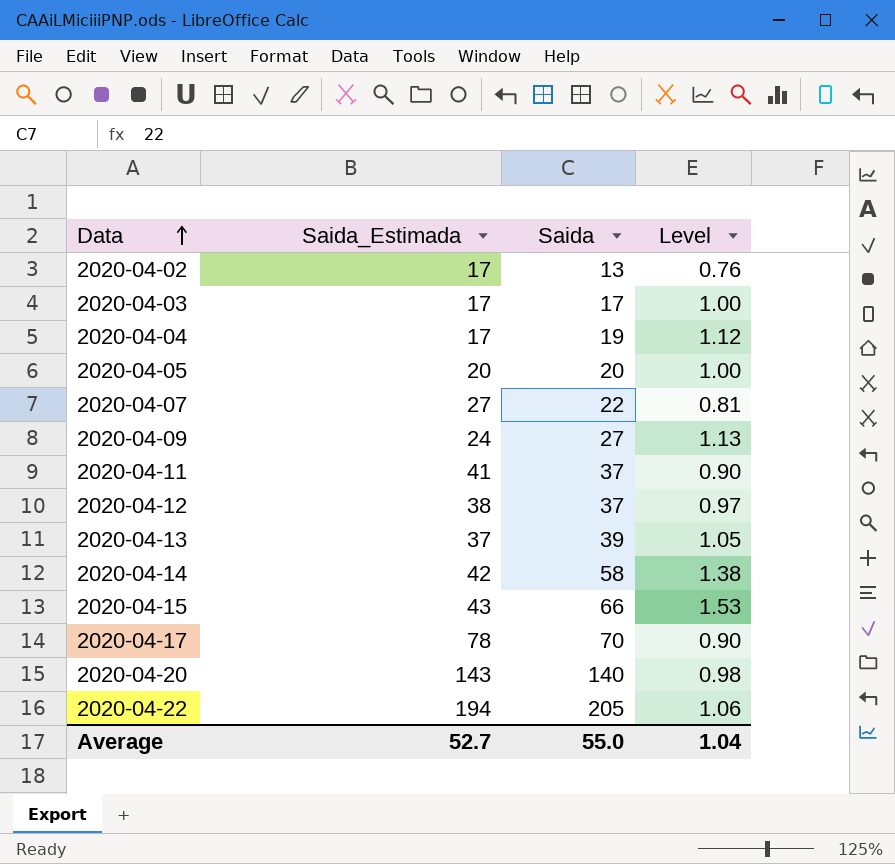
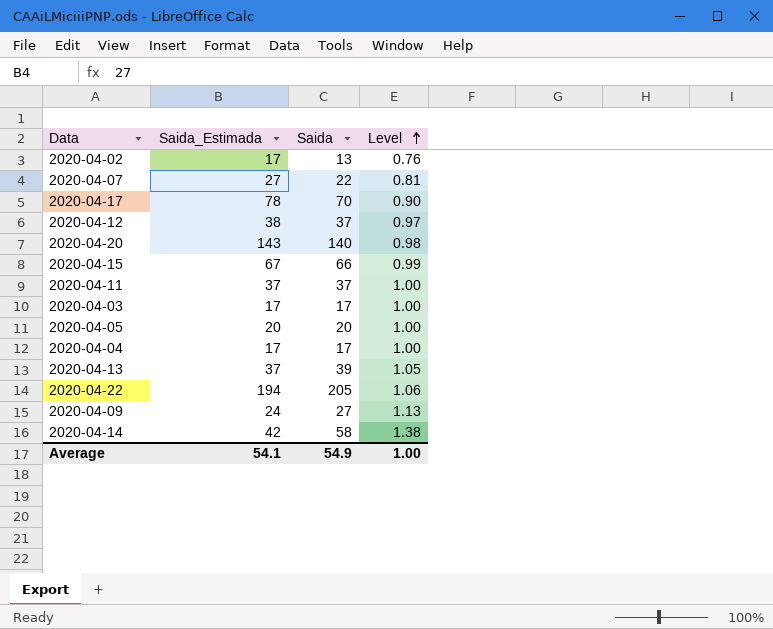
row order: Data ascending -> Level ascending
2020-04-15 | Saida_Estimada: 43 -> 67
2020-04-15 | Level: 1.53 -> 0.99
2020-04-11 | Saida_Estimada: 41 -> 37
2020-04-11 | Level: 0.90 -> 1.00
2020-04-04 | Saida: 19 -> 17
2020-04-04 | Level: 1.12 -> 1.00
Average | Saida_Estimada: 52.7 -> 54.1
Average | Saida: 55.0 -> 54.9
Average | Level: 1.04 -> 1.00

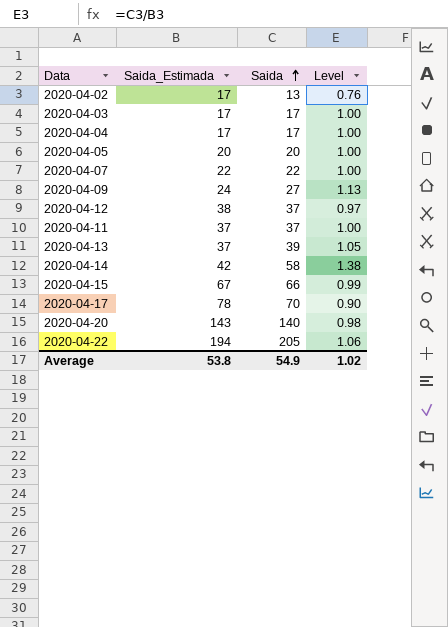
row order: Level ascending -> Saida ascending
2020-04-07 | Saida_Estimada: 27 -> 22
2020-04-07 | Level: 0.81 -> 1.00
Average | Saida_Estimada: 54.1 -> 53.8
Average | Level: 1.00 -> 1.02

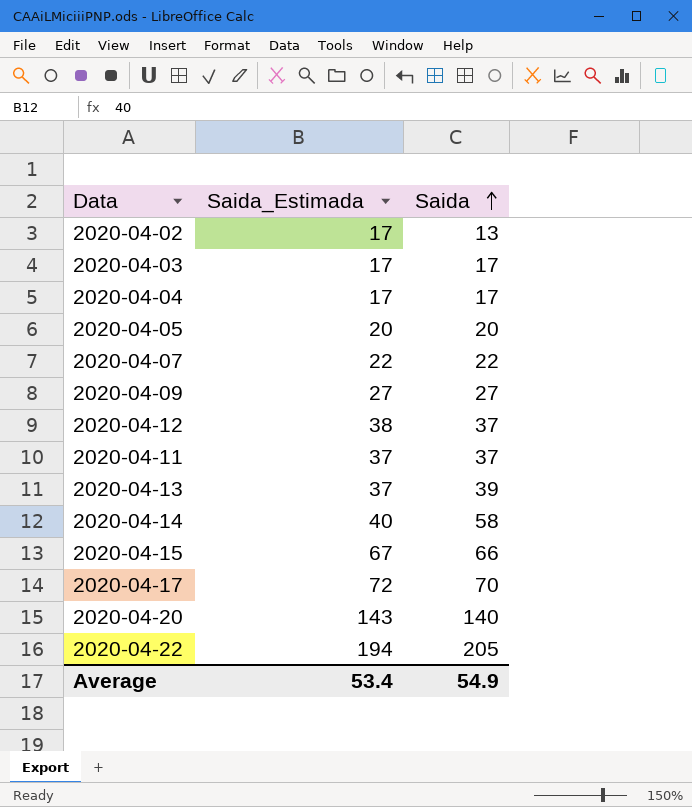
column Level | formula: [Saida] / [Saida_Estimada] -> none
2020-04-09 | Saida_Estimada: 24 -> 27
2020-04-14 | Saida_Estimada: 42 -> 40
2020-04-17 | Saida_Estimada: 78 -> 72
Average | Saida_Estimada: 53.8 -> 53.4

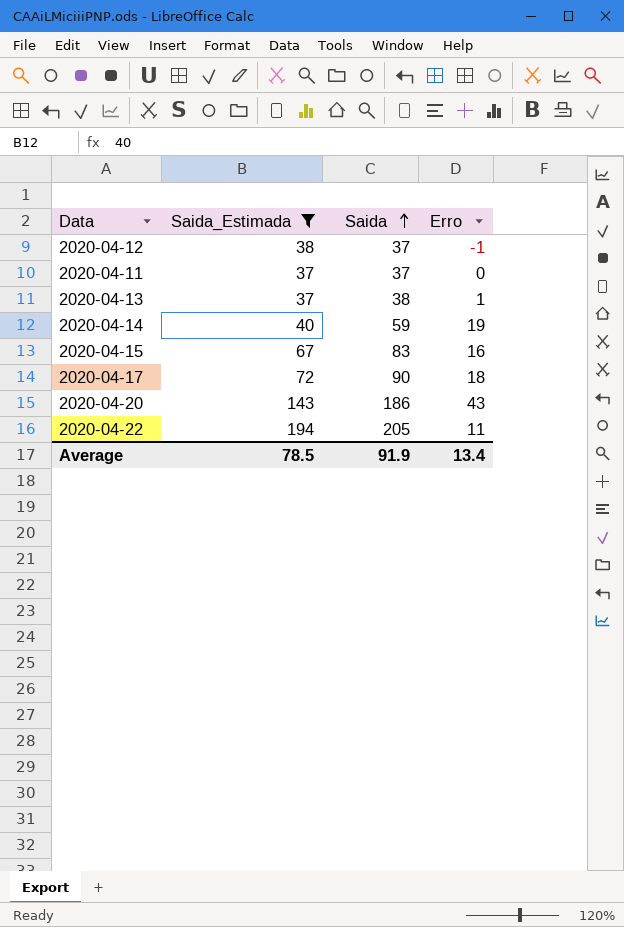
filter: none -> Saida_Estimada >= 37
column Erro | formula: none -> [Saida] - [Saida_Estimada]
2020-04-13 | Saida: 39 -> 38
2020-04-14 | Saida: 58 -> 59
2020-04-15 | Saida: 66 -> 83
2020-04-17 | Saida: 70 -> 90
2020-04-20 | Saida: 140 -> 186
Average | Saida_Estimada: 53.4 -> 78.5
Average | Saida: 54.9 -> 91.9

